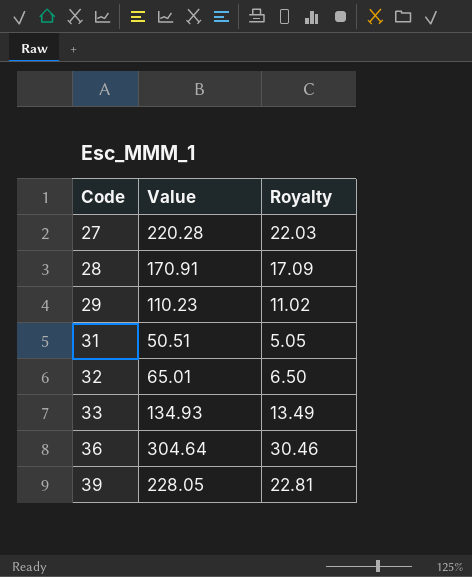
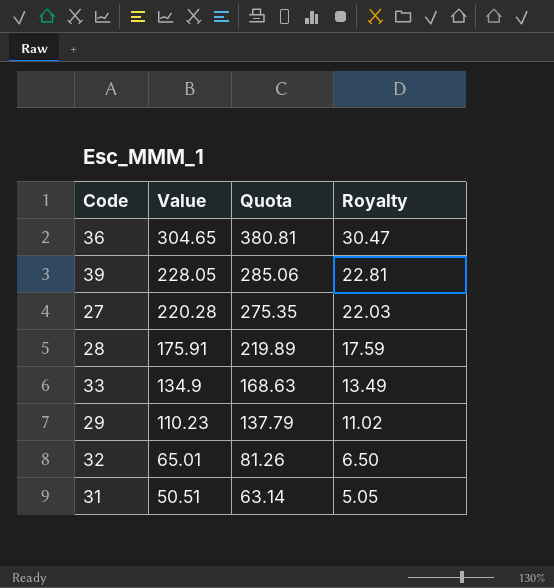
row order: Code ascending -> Value descending
column Quota | formula: none -> [Value] * 1.25
36 | Value: 304.64 -> 304.65
36 | Royalty: 30.46 -> 30.47
28 | Value: 170.91 -> 175.91
28 | Royalty: 17.09 -> 17.59
33 | Value: 134.93 -> 134.9

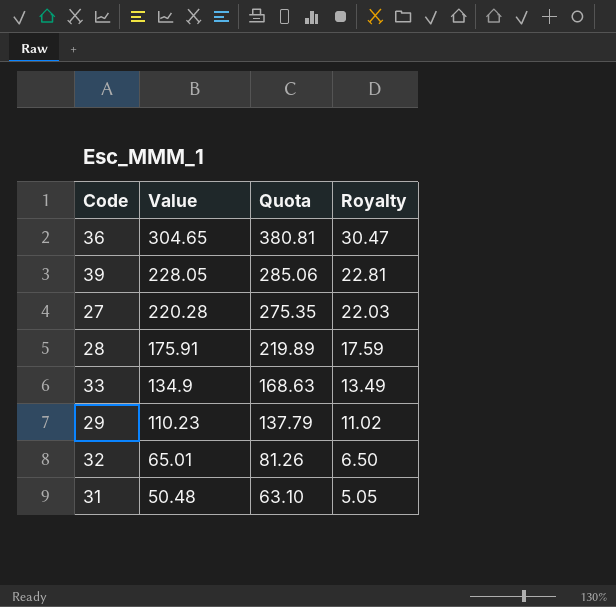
31 | Value: 50.51 -> 50.48
31 | Quota: 63.14 -> 63.10

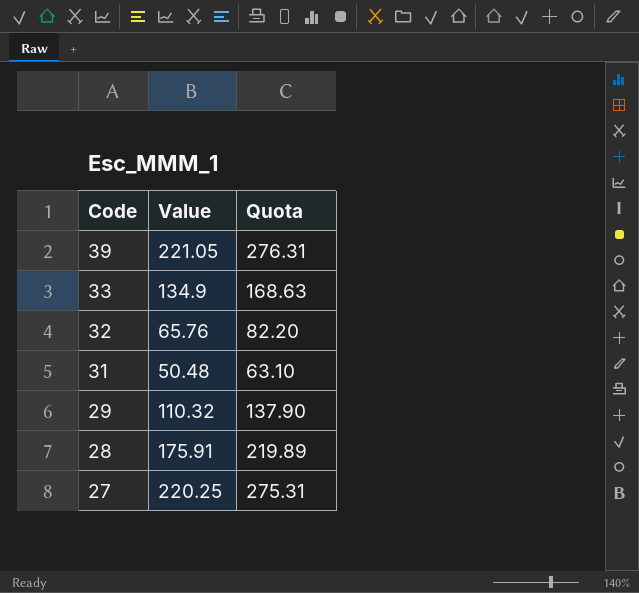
row order: Value descending -> Code descending
column Royalty | formula: [Value] * 0.1 -> none
row 36: 304.65 | 380.81 | 30.47 -> none
39 | Value: 228.05 -> 221.05
39 | Quota: 285.06 -> 276.31
32 | Value: 65.01 -> 65.76
32 | Quota: 81.26 -> 82.20
29 | Value: 110.23 -> 110.32
29 | Quota: 137.79 -> 137.90
27 | Value: 220.28 -> 220.25
27 | Quota: 275.35 -> 275.31

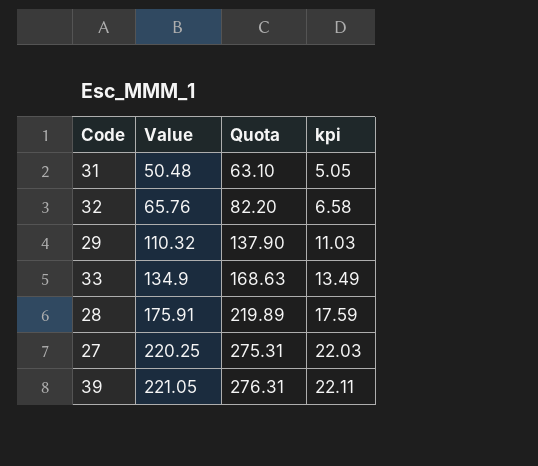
row order: Code descending -> Value ascending
column kpi | formula: none -> [Value] * 0.1

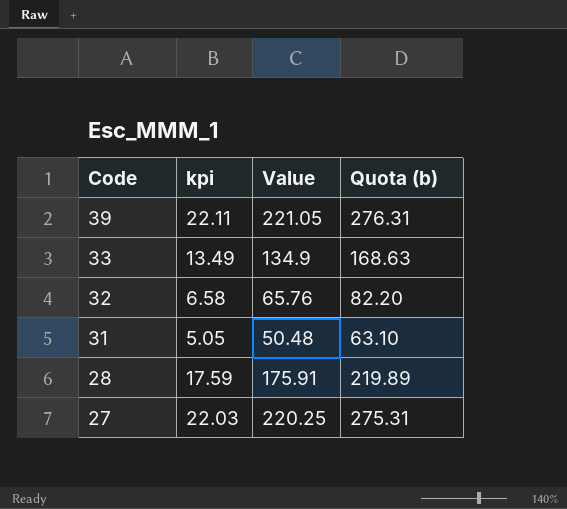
row order: Value ascending -> Code descending
column kpi | position: 4 -> 2
column name: Quota -> Quota (b)
row 29: 110.32 | 137.90 | 11.03 -> none

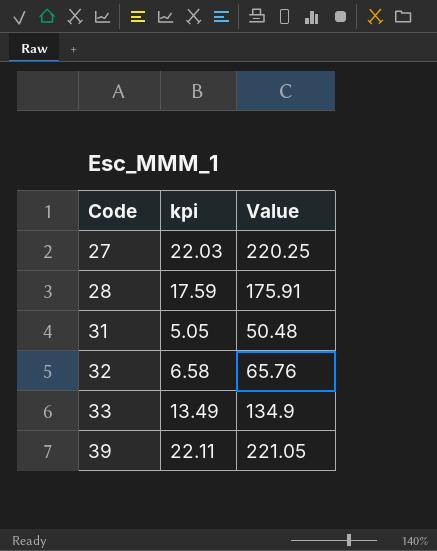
row order: Code descending -> Code ascending
column Quota (b) | formula: [Value] * 1.25 -> none

